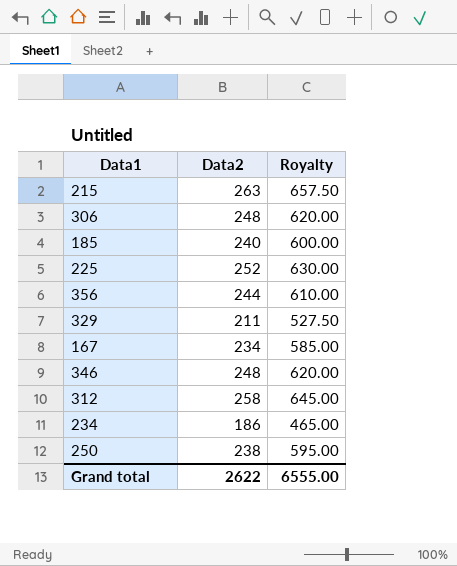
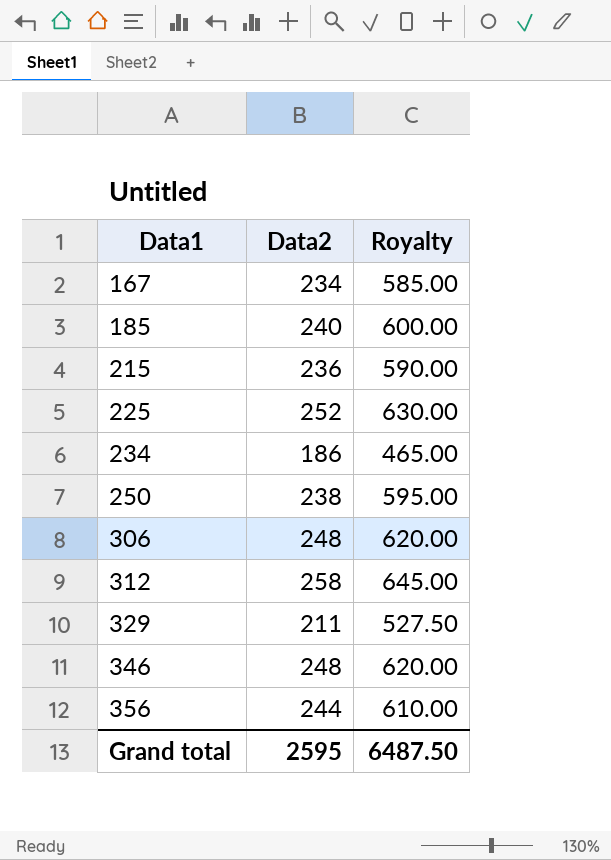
row order: none -> Data1 ascending
215 | Data2: 263 -> 236
215 | Royalty: 657.50 -> 590.00
Grand total | Data2: 2622 -> 2595
Grand total | Royalty: 6555.00 -> 6487.50

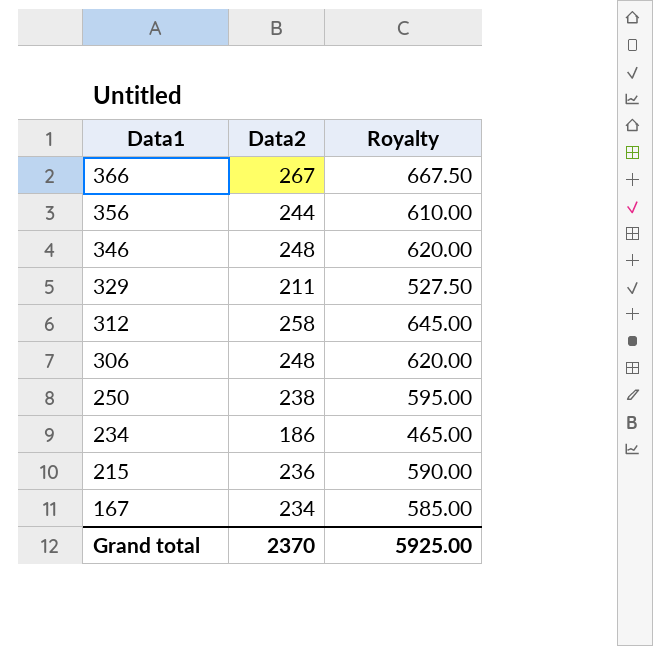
row order: Data1 ascending -> Data1 descending
row 185: 240 | 600.00 -> none
row 225: 252 | 630.00 -> none
row 366: none -> 267 | 667.50
Grand total | Data2: 2595 -> 2370
Grand total | Royalty: 6487.50 -> 5925.00

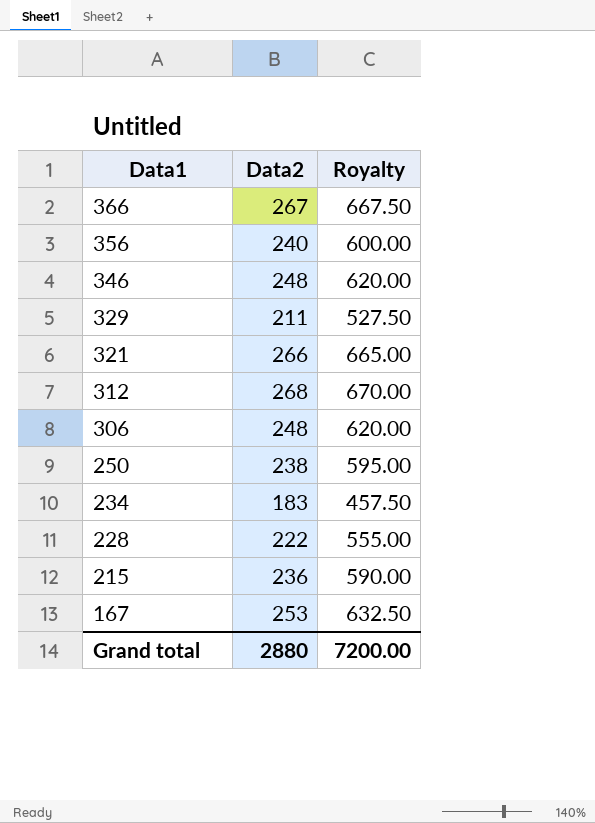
356 | Data2: 244 -> 240
356 | Royalty: 610.00 -> 600.00
row 321: none -> 266 | 665.00
312 | Data2: 258 -> 268
312 | Royalty: 645.00 -> 670.00
234 | Data2: 186 -> 183
234 | Royalty: 465.00 -> 457.50
row 228: none -> 222 | 555.00
167 | Data2: 234 -> 253
167 | Royalty: 585.00 -> 632.50
Grand total | Data2: 2370 -> 2880
Grand total | Royalty: 5925.00 -> 7200.00

